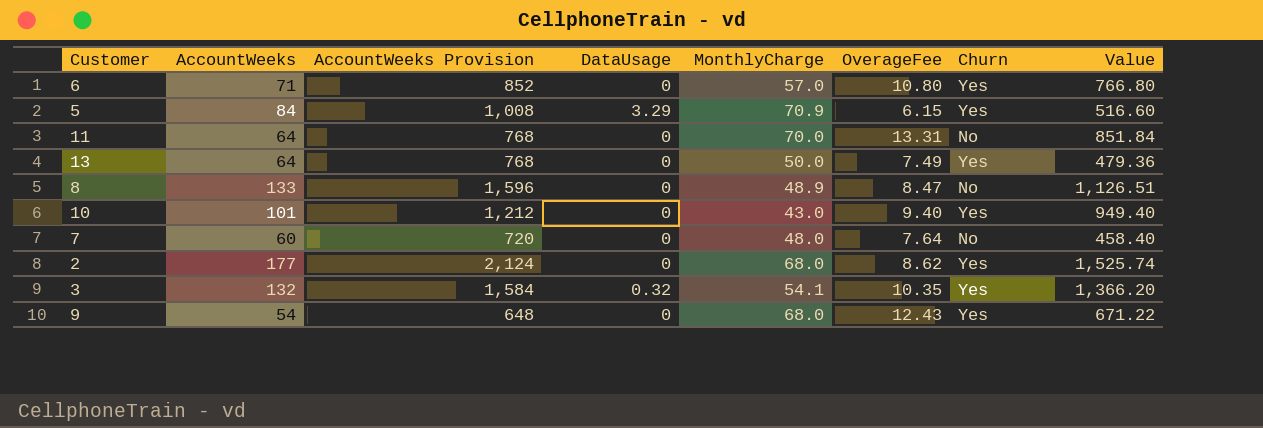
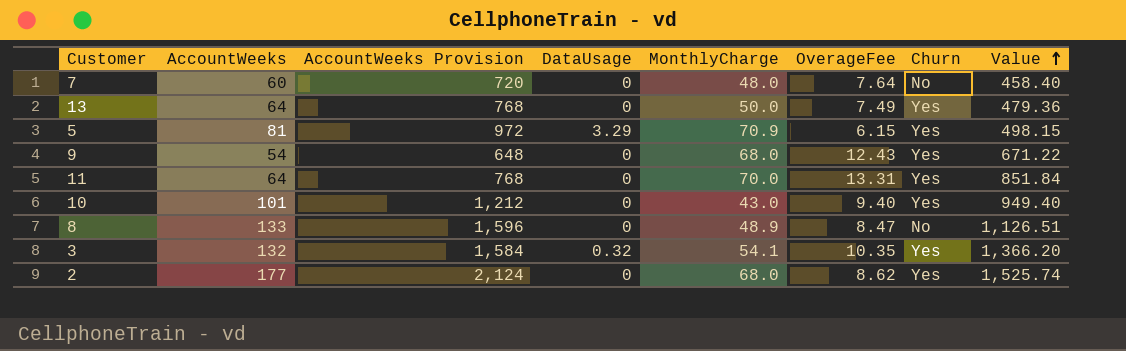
row order: none -> Value ascending
row 6: 71 | 852 | 0 | 57.0 | 10.80 | Yes | 766.80 -> none
5 | AccountWeeks: 84 -> 81
5 | AccountWeeks Provision: 1,008 -> 972
5 | Value: 516.60 -> 498.15
11 | Churn: No -> Yes

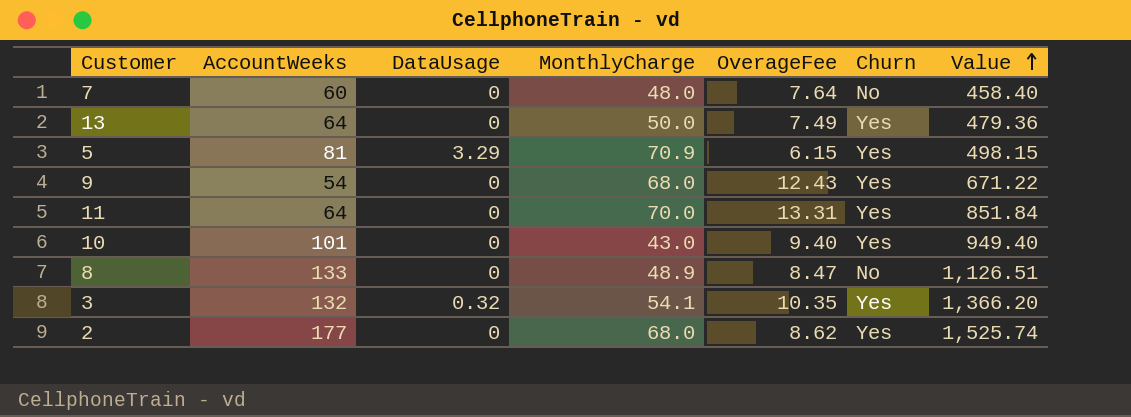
column AccountWeeks Provision | formula: [AccountWeeks] * 12 -> none

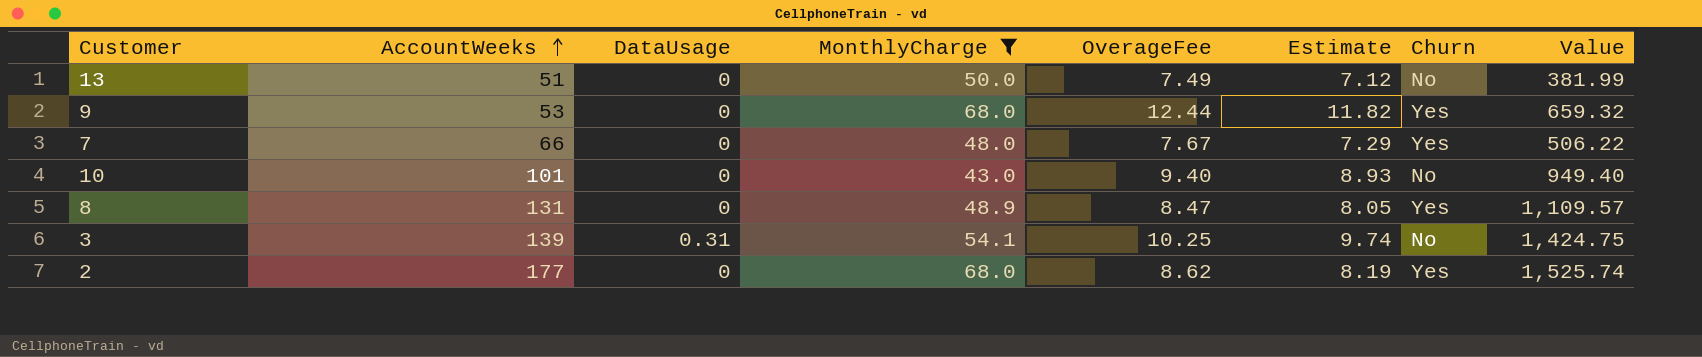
filter: none -> MonthlyCharge <= 68.0
row order: Value ascending -> AccountWeeks ascending
column Estimate | formula: none -> [OverageFee] * 0.95
13 | AccountWeeks: 64 -> 51
13 | Churn: Yes -> No
13 | Value: 479.36 -> 381.99
9 | AccountWeeks: 54 -> 53
9 | OverageFee: 12.43 -> 12.44
9 | Value: 671.22 -> 659.32
7 | AccountWeeks: 60 -> 66
7 | OverageFee: 7.64 -> 7.67
7 | Churn: No -> Yes
7 | Value: 458.40 -> 506.22
10 | Churn: Yes -> No
8 | AccountWeeks: 133 -> 131
8 | Churn: No -> Yes
8 | Value: 1,126.51 -> 1,109.57
3 | AccountWeeks: 132 -> 139
3 | DataUsage: 0.32 -> 0.31
3 | OverageFee: 10.35 -> 10.25
3 | Churn: Yes -> No
3 | Value: 1,366.20 -> 1,424.75

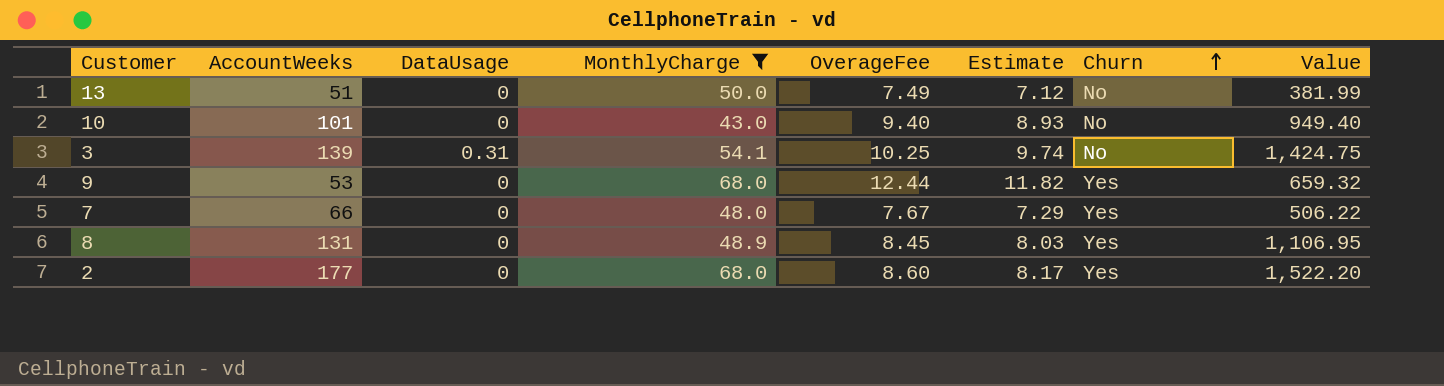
row order: AccountWeeks ascending -> Churn ascending
8 | OverageFee: 8.47 -> 8.45
8 | Estimate: 8.05 -> 8.03
8 | Value: 1,109.57 -> 1,106.95
2 | OverageFee: 8.62 -> 8.60
2 | Estimate: 8.19 -> 8.17
2 | Value: 1,525.74 -> 1,522.20

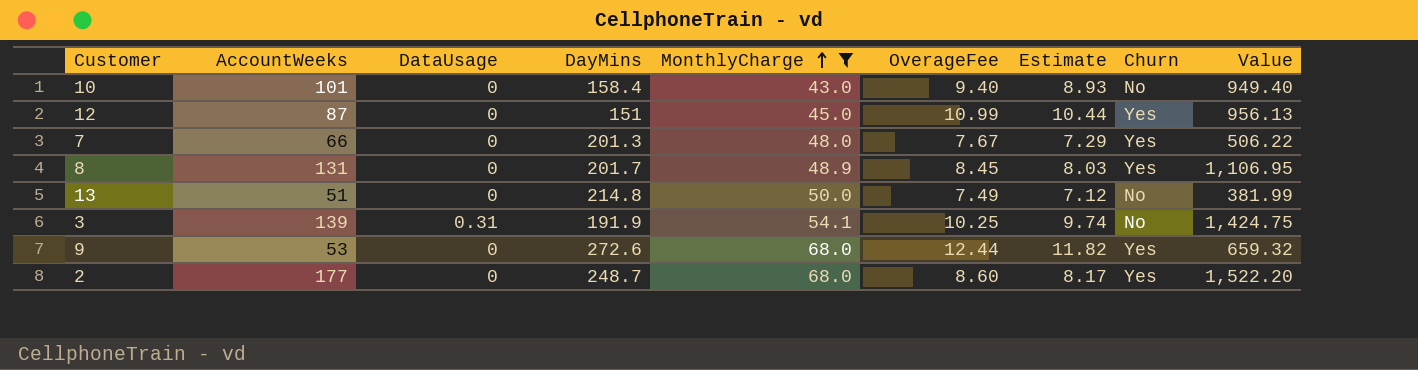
row order: Churn ascending -> MonthlyCharge ascending
column DayMins | position: none -> 4
row 12: none -> 87 | 0 | 151 | 45.0 | 10.99 | 10.44 | Yes | 956.13

